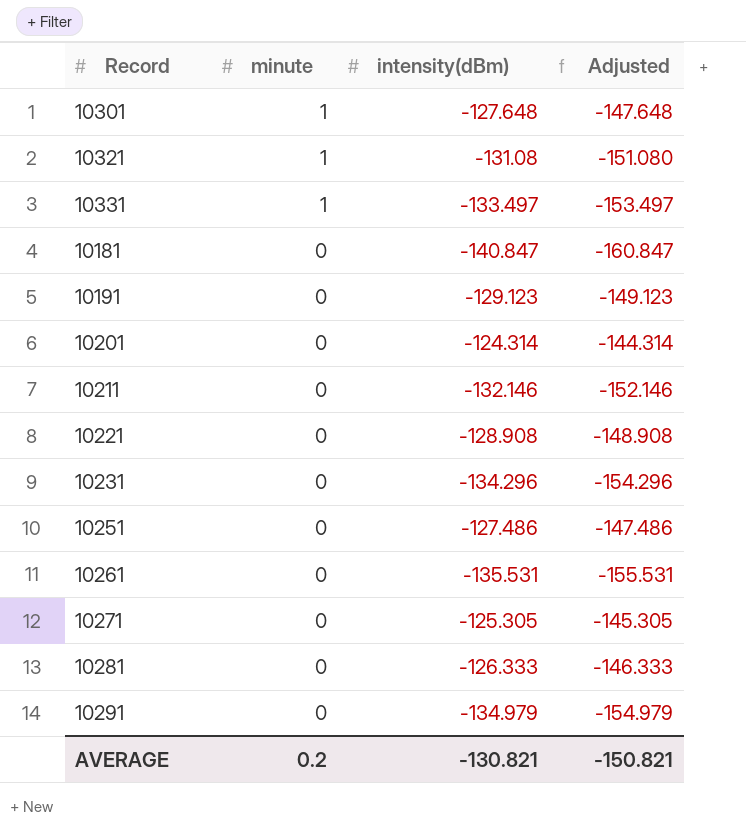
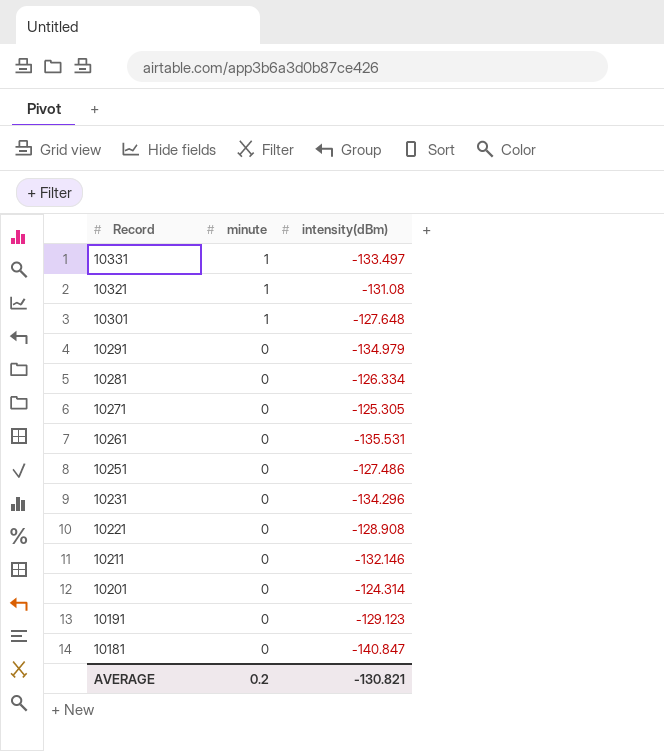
row order: minute descending -> Record descending
column Adjusted | formula: [intensity(dBm)] - 20 -> none
10281 | intensity(dBm): -126.333 -> -126.334

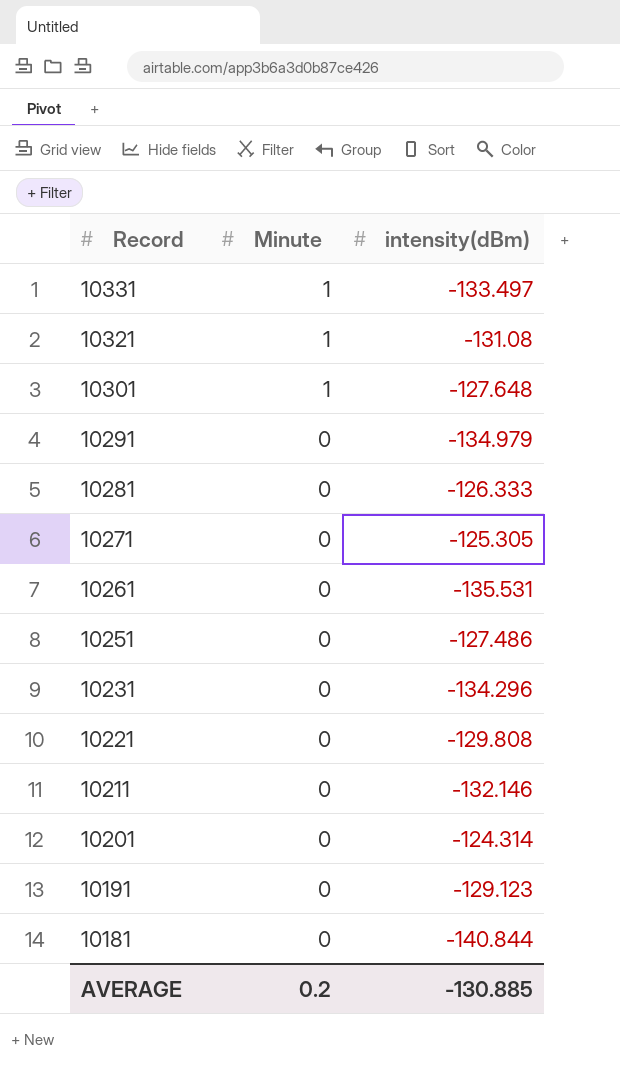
column name: minute -> Minute
10281 | intensity(dBm): -126.334 -> -126.333
10221 | intensity(dBm): -128.908 -> -129.808
10181 | intensity(dBm): -140.847 -> -140.844
AVERAGE | intensity(dBm): -130.821 -> -130.885

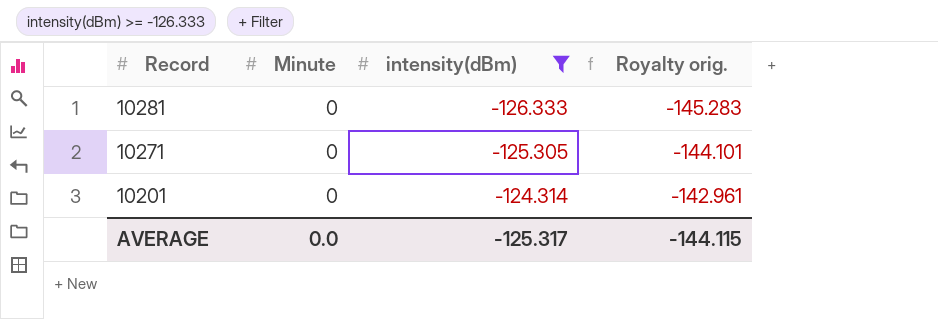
filter: none -> intensity(dBm) >= -126.333
column Royalty orig. | formula: none -> [intensity(dBm)] * 1.15
AVERAGE | Minute: 0.2 -> 0.0
AVERAGE | intensity(dBm): -130.885 -> -125.317

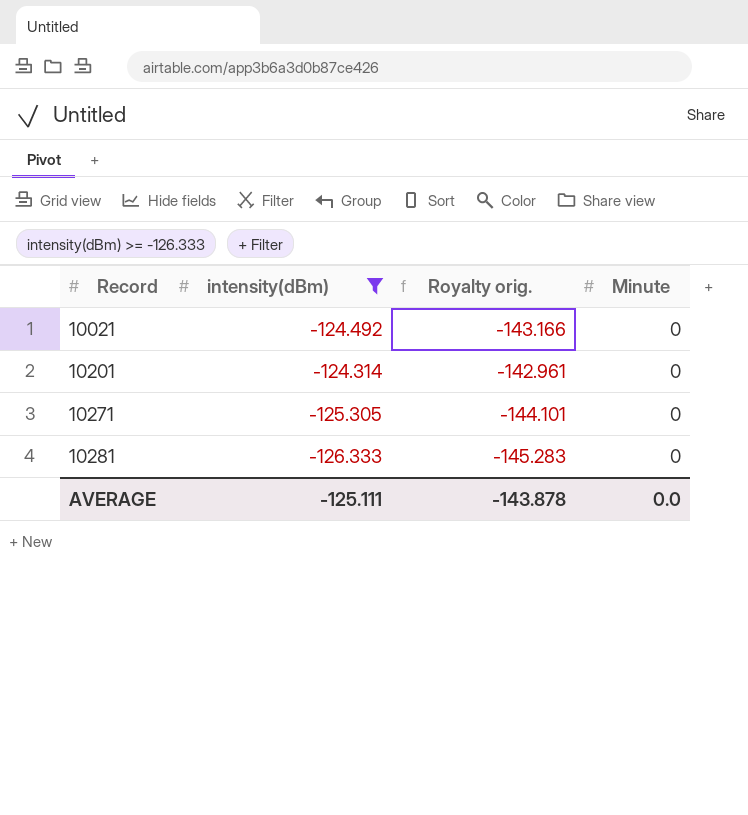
row order: Record descending -> Record ascending
column Minute | position: 2 -> 4
row 10021: none -> -124.492 | -143.166 | 0
AVERAGE | intensity(dBm): -125.317 -> -125.111
AVERAGE | Royalty orig.: -144.115 -> -143.878

